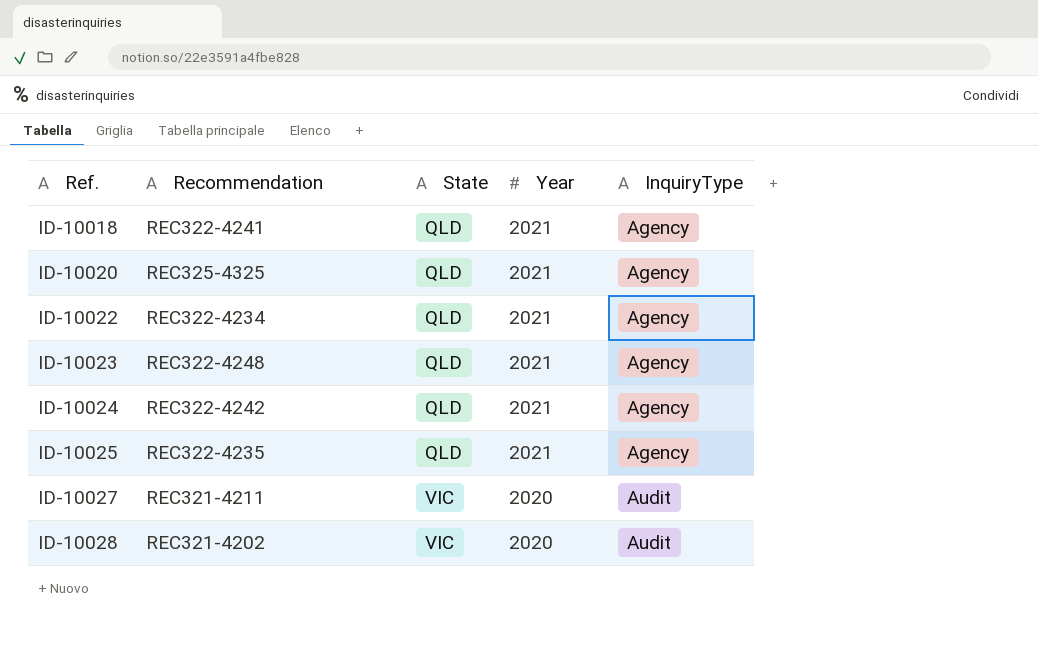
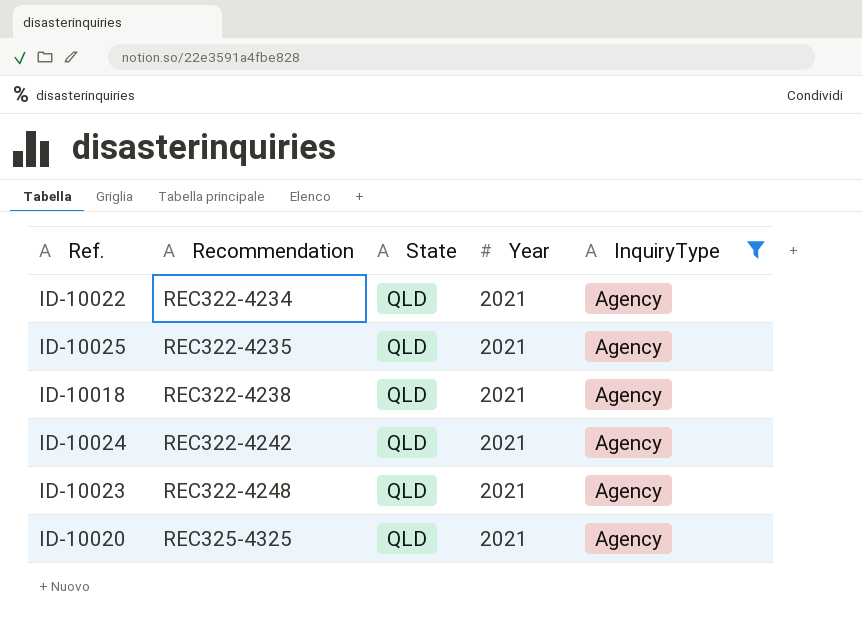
filter: none -> InquiryType = Agency
row order: Ref. ascending -> Recommendation ascending
ID-10018 | Recommendation: REC322-4241 -> REC322-4238

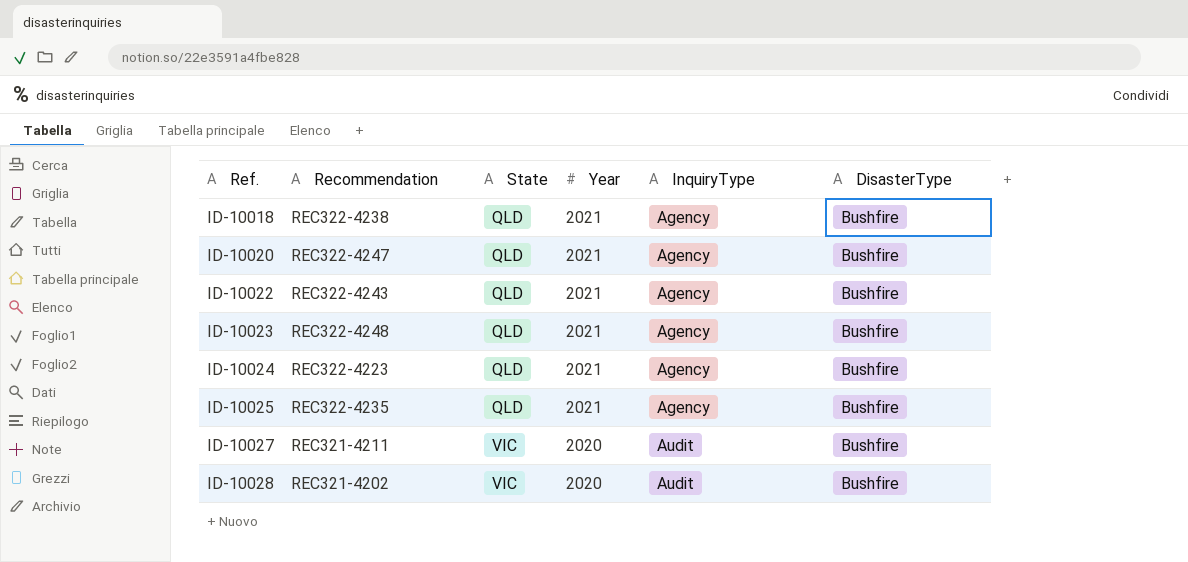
filter: InquiryType = Agency -> none
row order: Recommendation ascending -> Ref. ascending
column DisasterType | position: none -> 6
ID-10020 | Recommendation: REC325-4325 -> REC322-4247
ID-10022 | Recommendation: REC322-4234 -> REC322-4243
ID-10024 | Recommendation: REC322-4242 -> REC322-4223

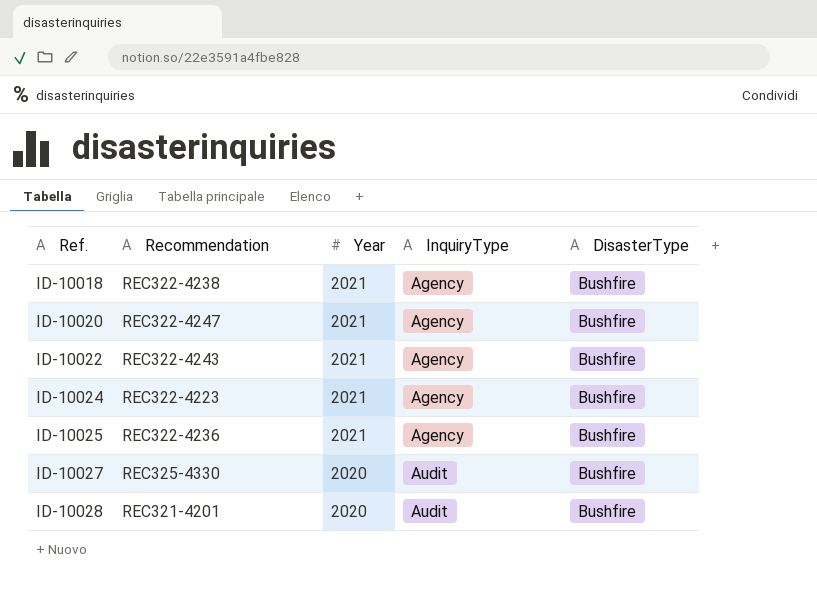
column State | position: 3 -> none
row ID-10023: REC322-4248 | QLD | 2021 | Agency | Bushfire -> none
ID-10025 | Recommendation: REC322-4235 -> REC322-4236
ID-10027 | Recommendation: REC321-4211 -> REC325-4330
ID-10028 | Recommendation: REC321-4202 -> REC321-4201

